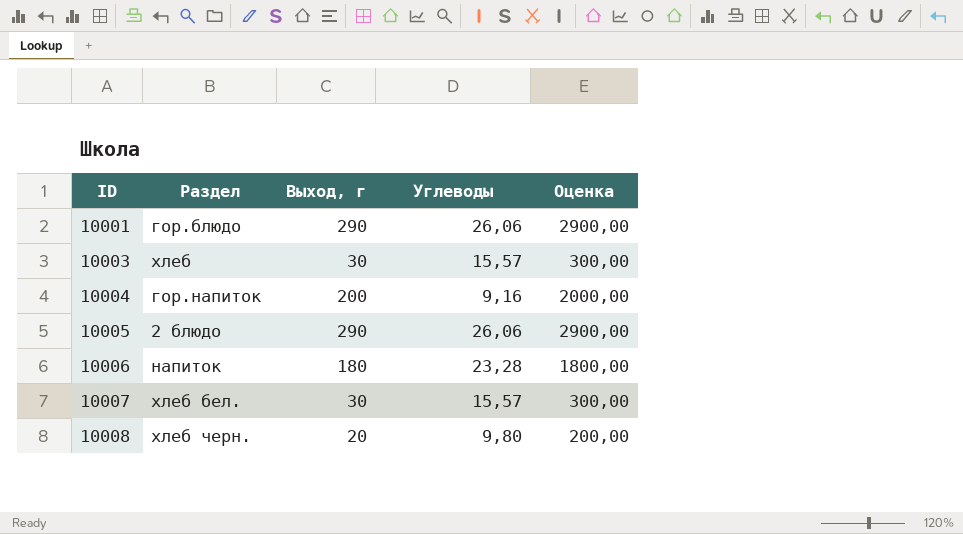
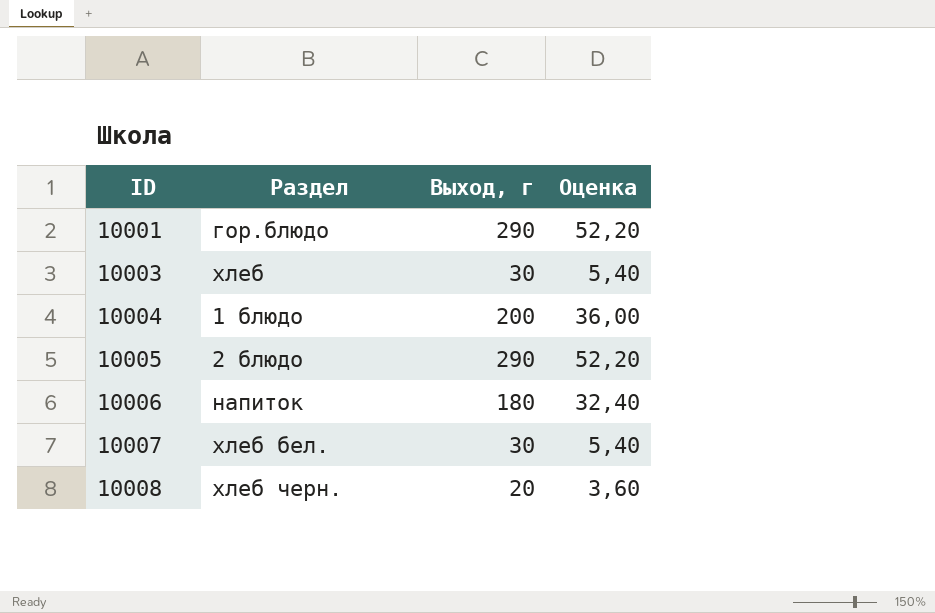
column Углеводы | position: 4 -> none
column Оценка | formula: [Выход, г] * 10 -> [Выход, г] * 0,18
10004 | Раздел: гор.напиток -> 1 блюдо

